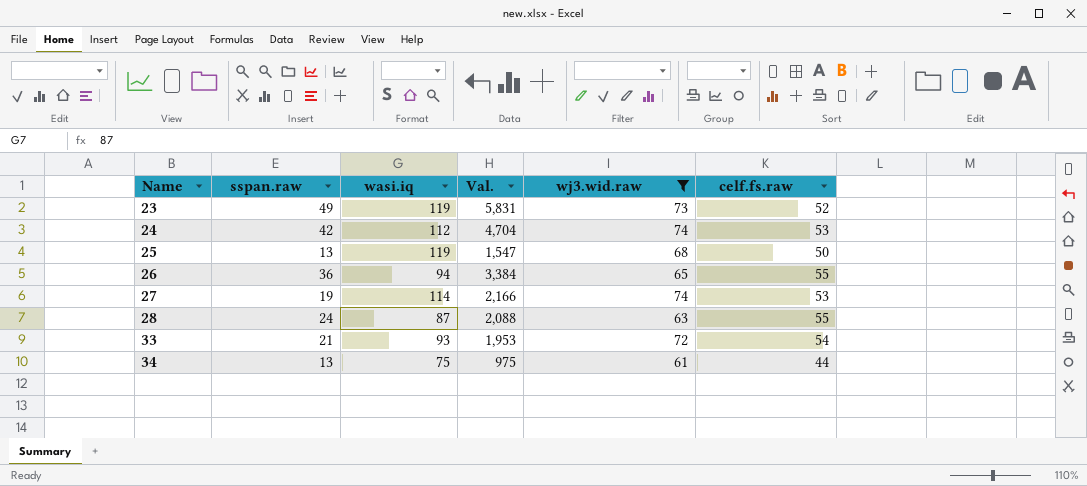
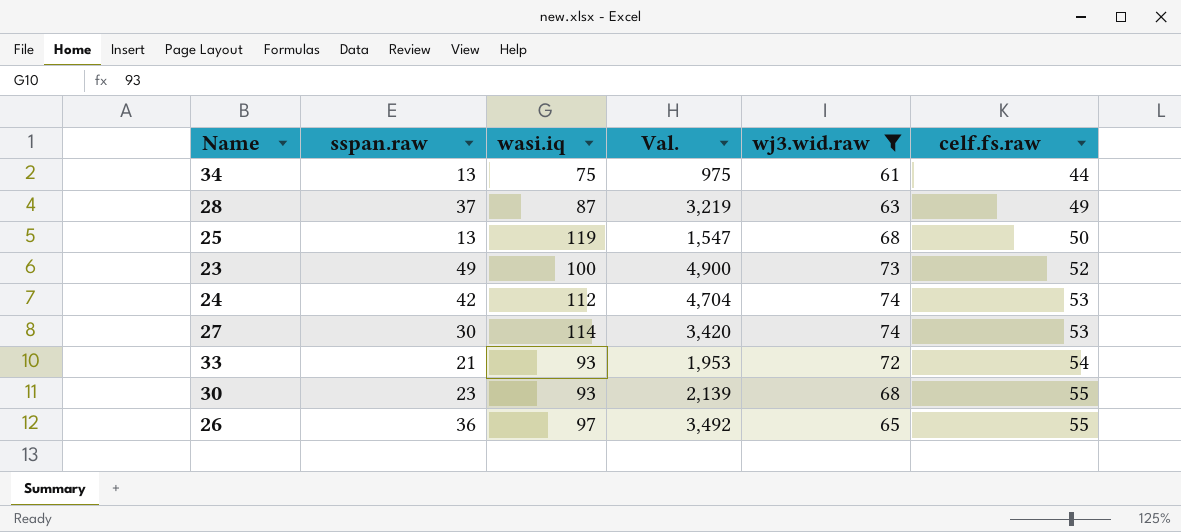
row order: Name ascending -> celf.fs.raw ascending
28 | sspan.raw: 24 -> 37
28 | Val.: 2,088 -> 3,219
28 | celf.fs.raw: 55 -> 49
23 | wasi.iq: 119 -> 100
23 | Val.: 5,831 -> 4,900
27 | sspan.raw: 19 -> 30
27 | Val.: 2,166 -> 3,420
row 30: none -> 23 | 93 | 2,139 | 68 | 55
26 | wasi.iq: 94 -> 97
26 | Val.: 3,384 -> 3,492

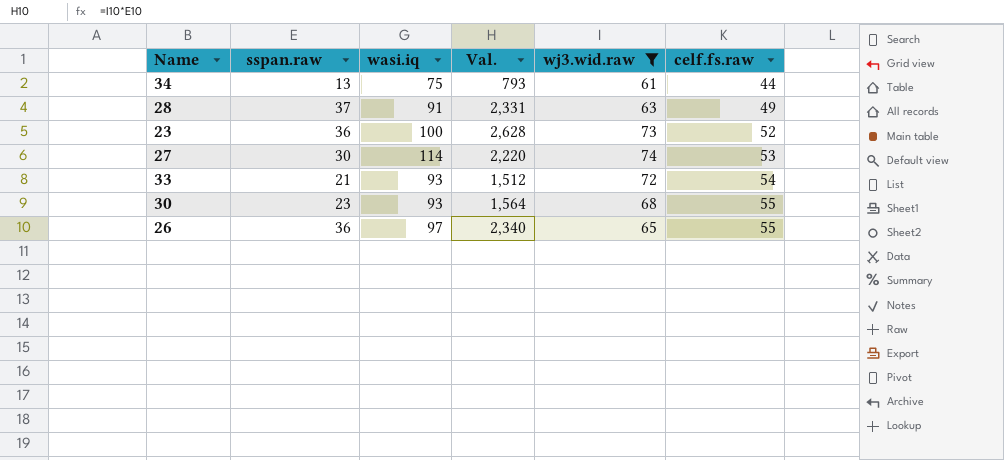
column Val. | formula: [sspan.raw] * [wasi.iq] -> [sspan.raw] * [wj3.wid.raw]
row 25: 13 | 119 | 1,547 | 68 | 50 -> none
row 24: 42 | 112 | 4,704 | 74 | 53 -> none
28 | wasi.iq: 87 -> 91
23 | sspan.raw: 49 -> 36

